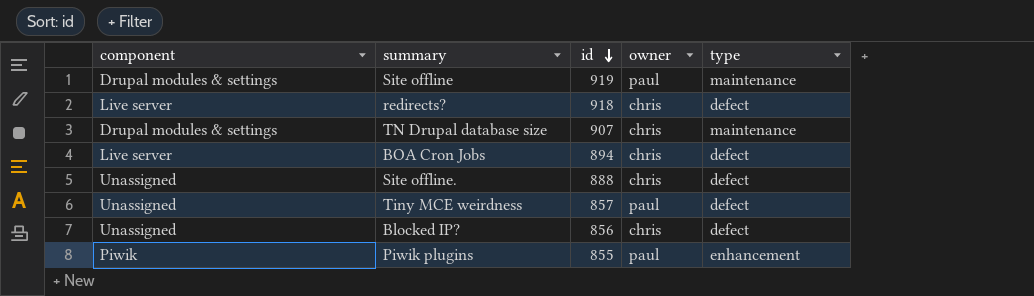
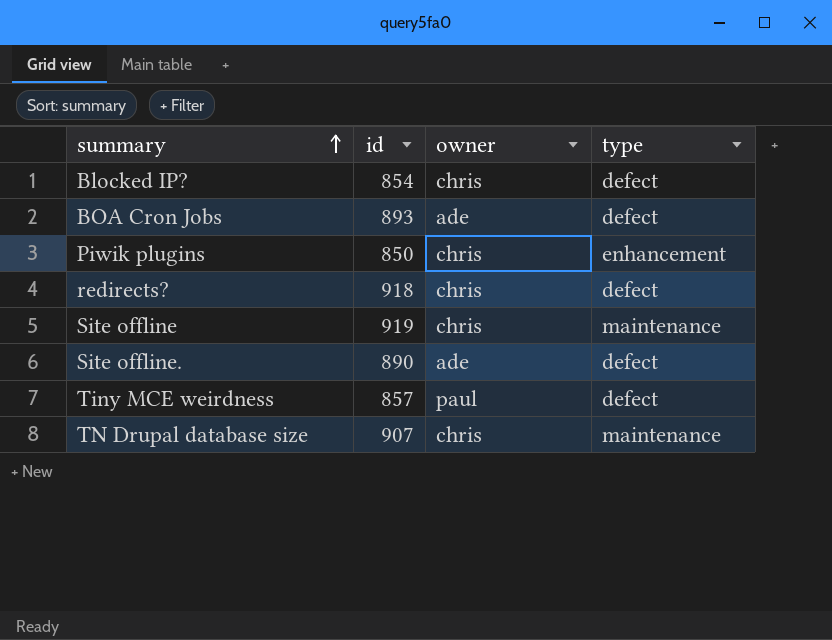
row order: id descending -> summary ascending
column component | position: 1 -> none
Blocked IP? | id: 856 -> 854
BOA Cron Jobs | id: 894 -> 893
BOA Cron Jobs | owner: chris -> ade
Piwik plugins | id: 855 -> 850
Piwik plugins | owner: paul -> chris
Site offline | owner: paul -> chris
Site offline. | id: 888 -> 890
Site offline. | owner: chris -> ade

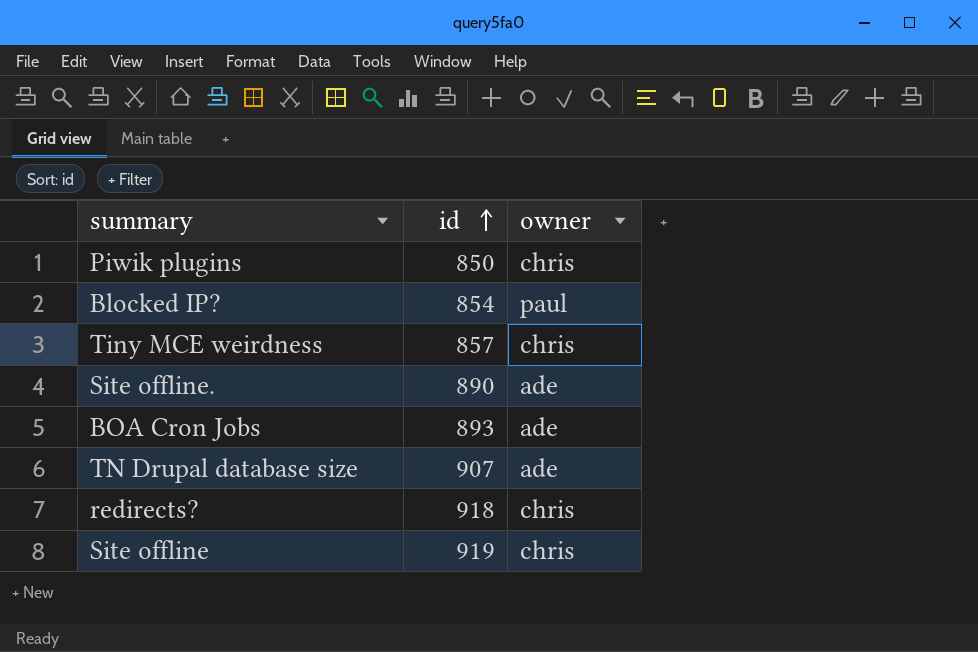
row order: summary ascending -> id ascending
column type | position: 4 -> none
Blocked IP? | owner: chris -> paul
Tiny MCE weirdness | owner: paul -> chris
TN Drupal database size | owner: chris -> ade

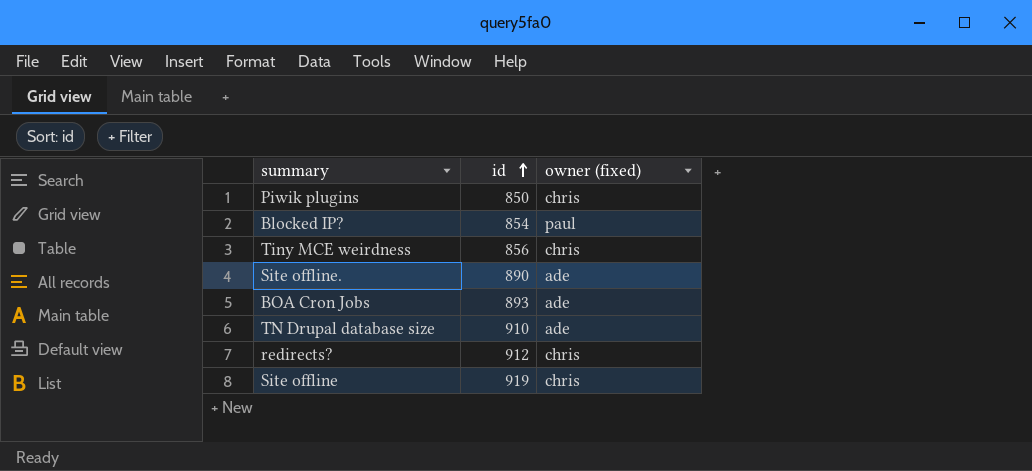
column name: owner -> owner (fixed)
Tiny MCE weirdness | id: 857 -> 856
TN Drupal database size | id: 907 -> 910
redirects? | id: 918 -> 912

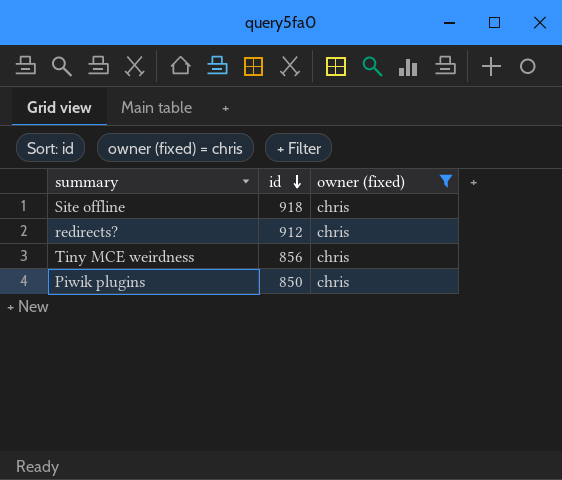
filter: none -> owner (fixed) = chris
row order: id ascending -> id descending
Site offline | id: 919 -> 918

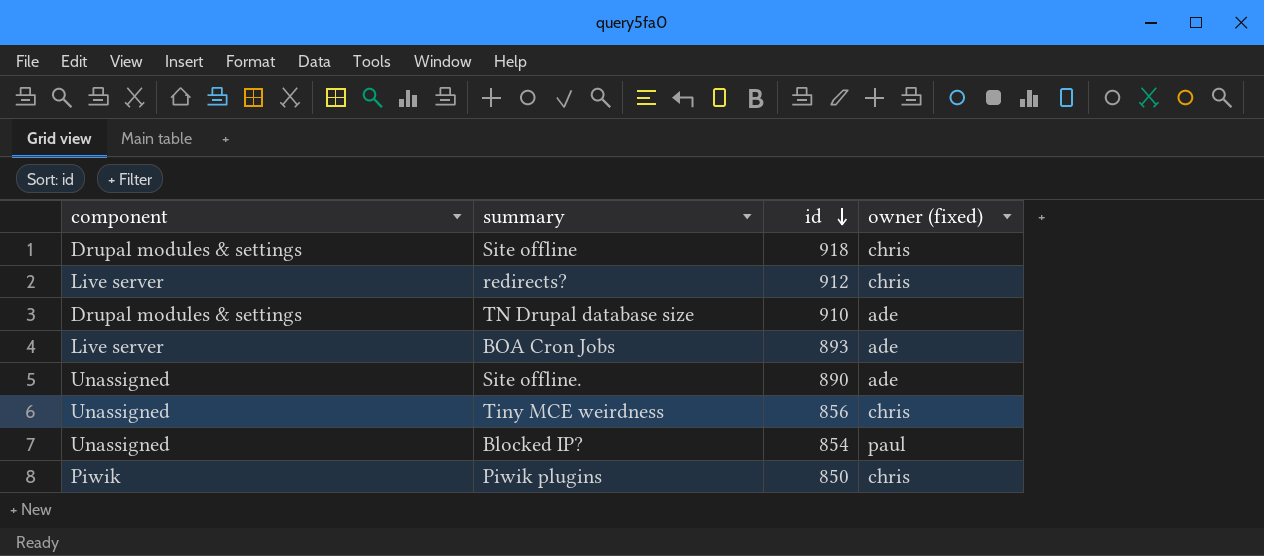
filter: owner (fixed) = chris -> none
column component | position: none -> 1

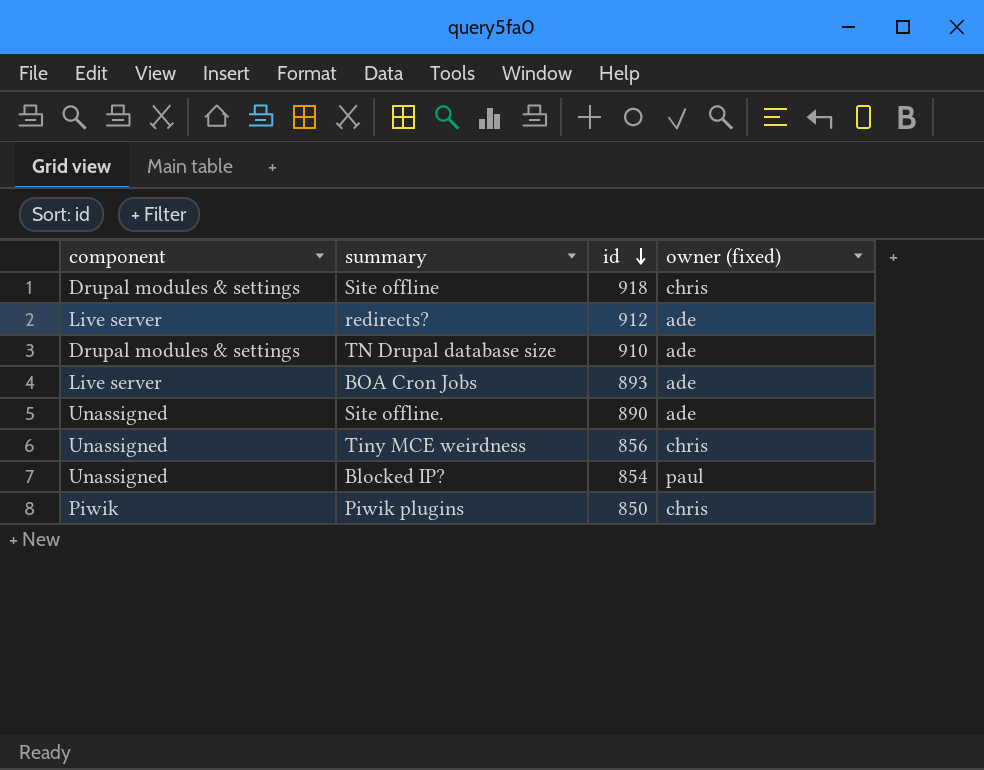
redirects? | owner (fixed): chris -> ade

